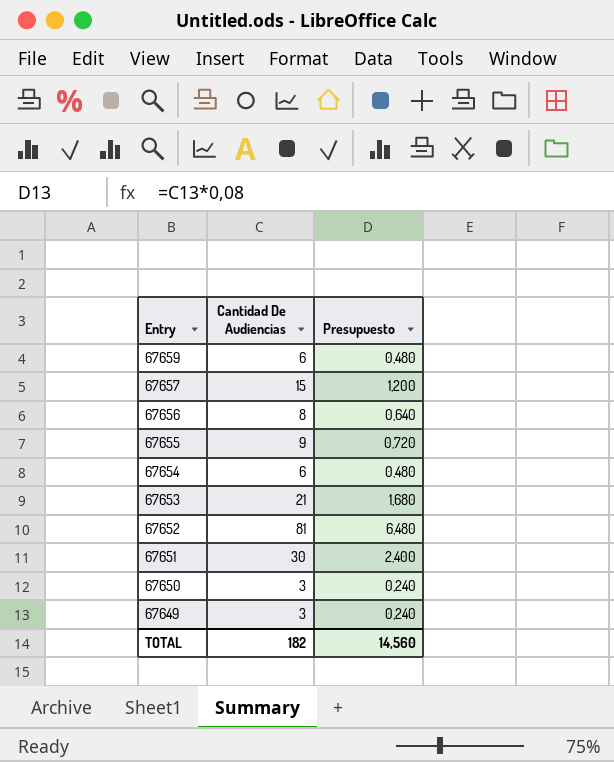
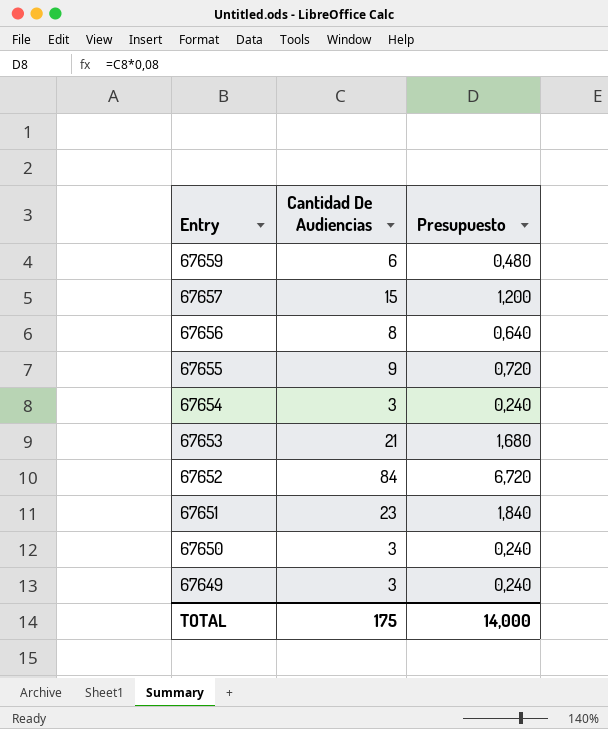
67654 | Cantidad De Audiencias: 6 -> 3
67654 | Presupuesto: 0,480 -> 0,240
67652 | Cantidad De Audiencias: 81 -> 84
67652 | Presupuesto: 6,480 -> 6,720
67651 | Cantidad De Audiencias: 30 -> 23
67651 | Presupuesto: 2,400 -> 1,840
TOTAL | Cantidad De Audiencias: 182 -> 175
TOTAL | Presupuesto: 14,560 -> 14,000

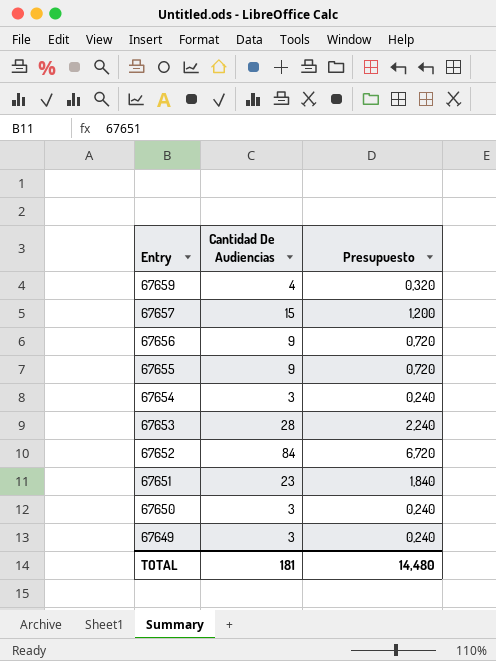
67659 | Cantidad De Audiencias: 6 -> 4
67659 | Presupuesto: 0,480 -> 0,320
67656 | Cantidad De Audiencias: 8 -> 9
67656 | Presupuesto: 0,640 -> 0,720
67653 | Cantidad De Audiencias: 21 -> 28
67653 | Presupuesto: 1,680 -> 2,240
TOTAL | Cantidad De Audiencias: 175 -> 181
TOTAL | Presupuesto: 14,000 -> 14,480

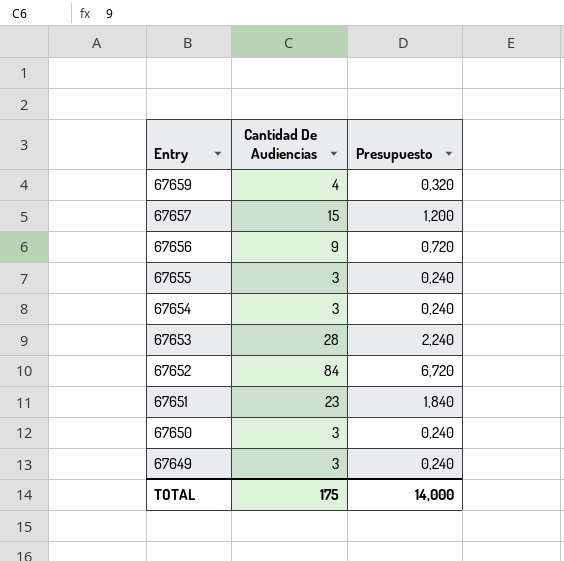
67655 | Cantidad De Audiencias: 9 -> 3
67655 | Presupuesto: 0,720 -> 0,240
TOTAL | Cantidad De Audiencias: 181 -> 175
TOTAL | Presupuesto: 14,480 -> 14,000

